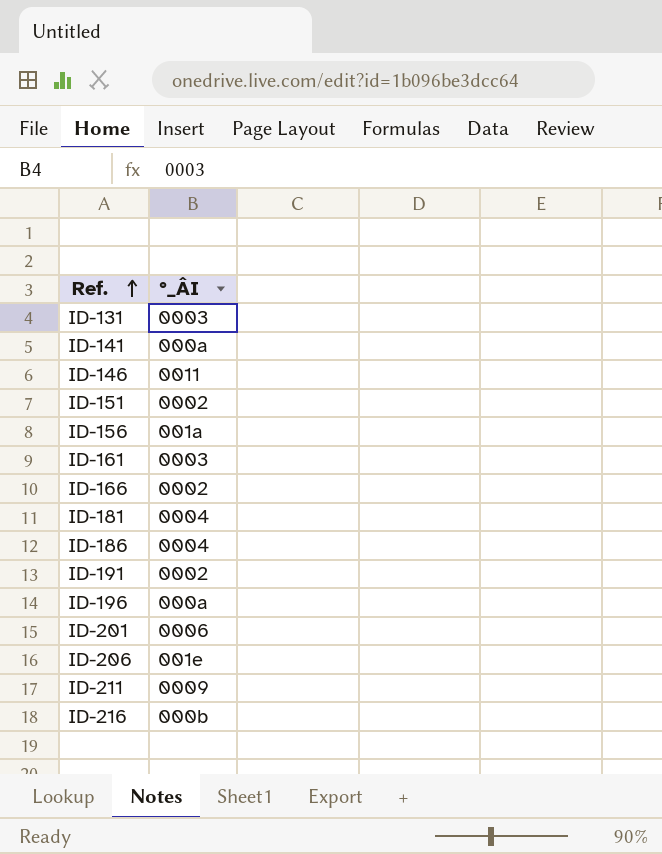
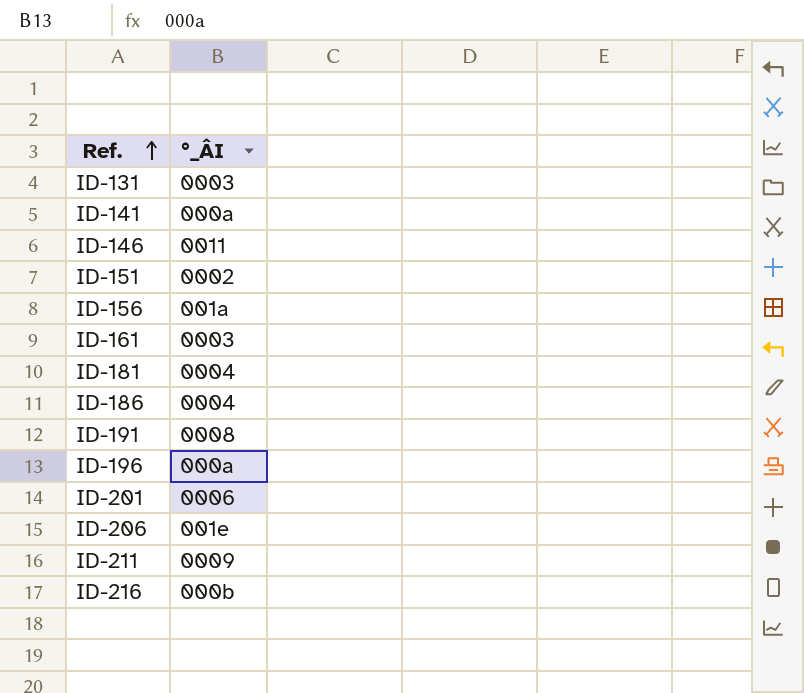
row ID-166: 0002 -> none
ID-191 | °_ÂI: 0002 -> 0008

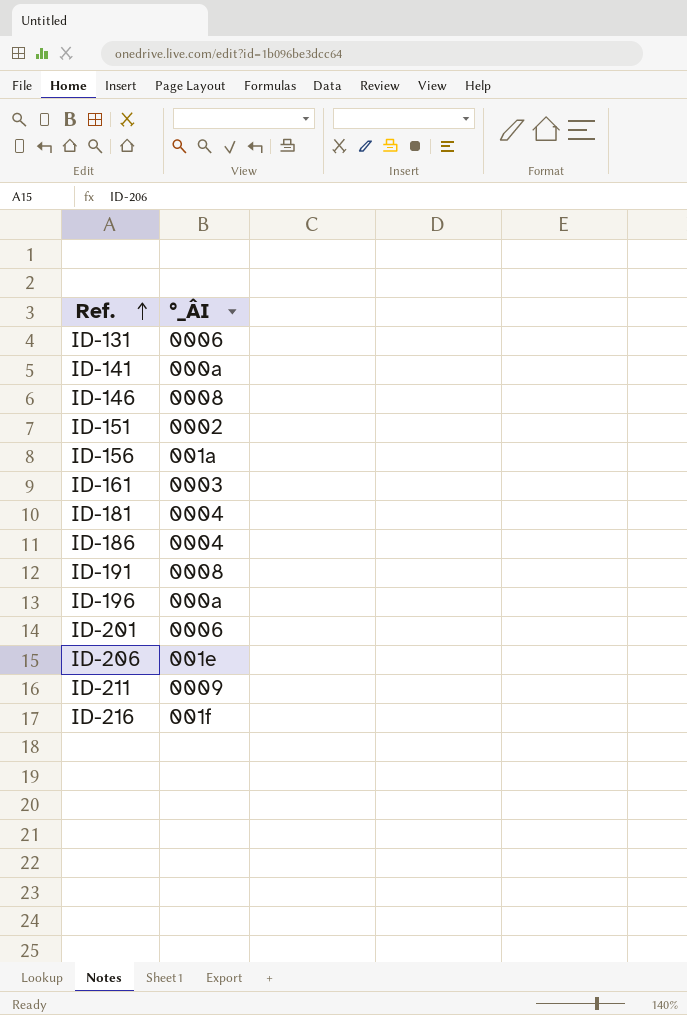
ID-131 | °_ÂI: 0003 -> 0006
ID-146 | °_ÂI: 0011 -> 0008
ID-216 | °_ÂI: 000b -> 001f

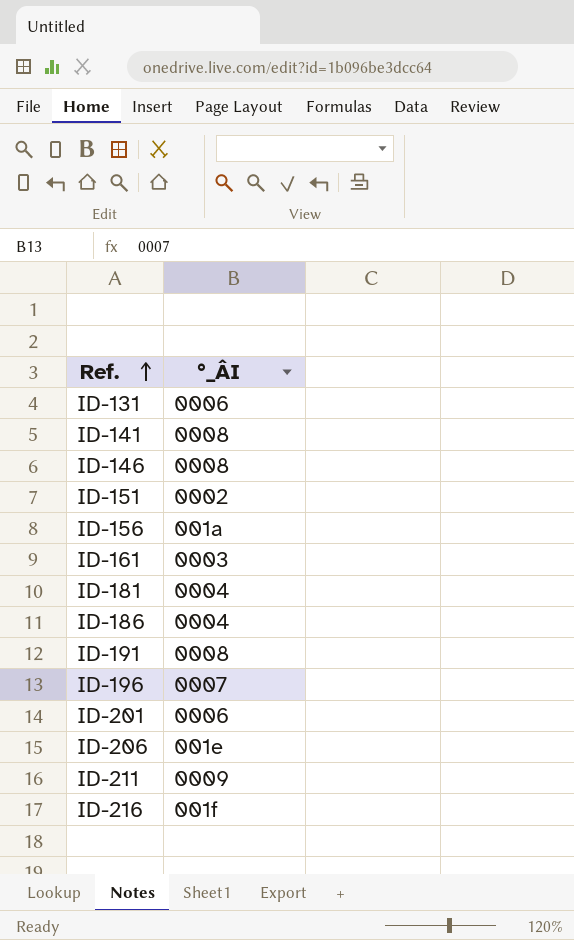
ID-141 | °_ÂI: 000a -> 0008
ID-196 | °_ÂI: 000a -> 0007

